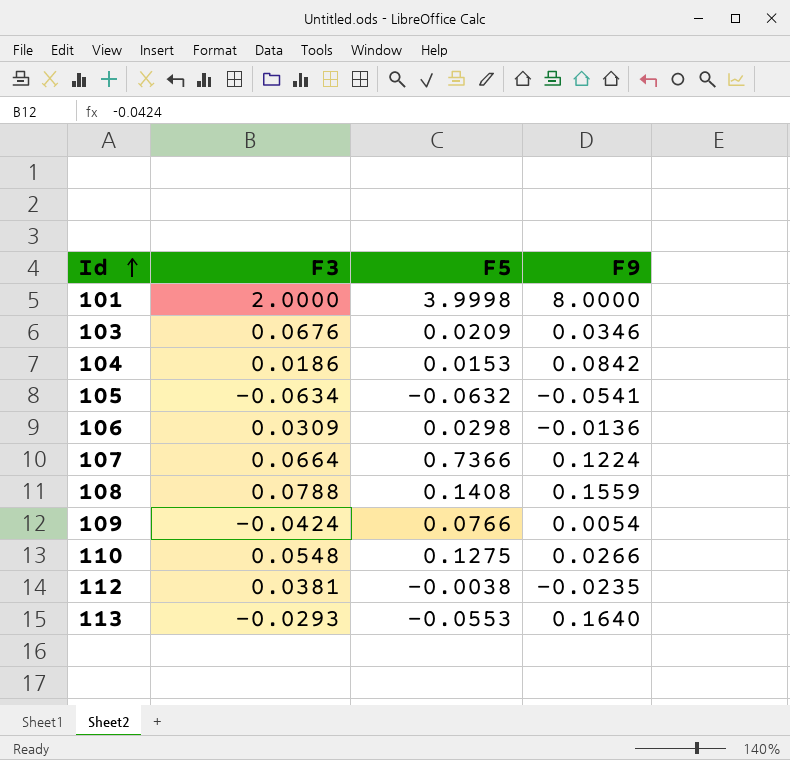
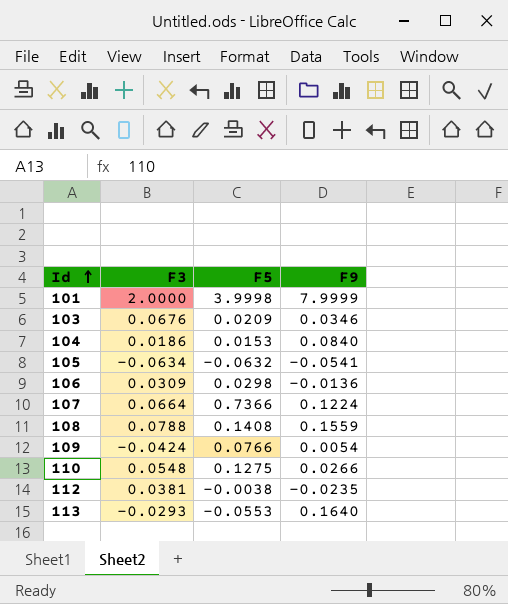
101 | F9: 8.0000 -> 7.9999
104 | F9: 0.0842 -> 0.0840

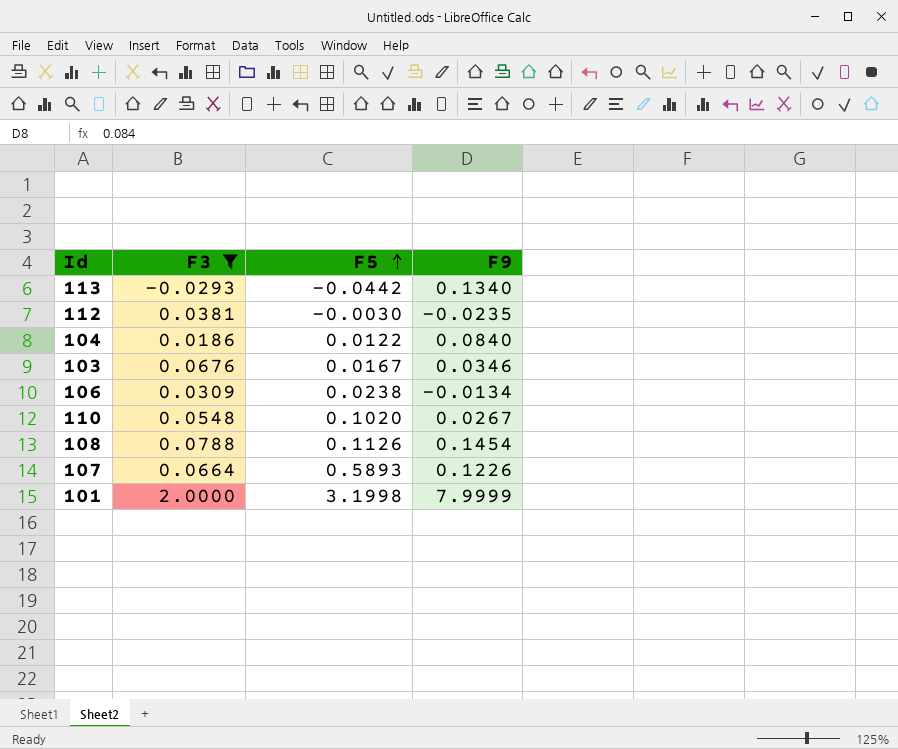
filter: none -> F3 >= -0.0293
row order: Id ascending -> F5 ascending
113 | F5: -0.0553 -> -0.0442
113 | F9: 0.1640 -> 0.1340
112 | F5: -0.0038 -> -0.0030
104 | F5: 0.0153 -> 0.0122
103 | F5: 0.0209 -> 0.0167
106 | F5: 0.0298 -> 0.0238
106 | F9: -0.0136 -> -0.0134
110 | F5: 0.1275 -> 0.1020
110 | F9: 0.0266 -> 0.0267
108 | F5: 0.1408 -> 0.1126
108 | F9: 0.1559 -> 0.1454
107 | F5: 0.7366 -> 0.5893
107 | F9: 0.1224 -> 0.1226
101 | F5: 3.9998 -> 3.1998

